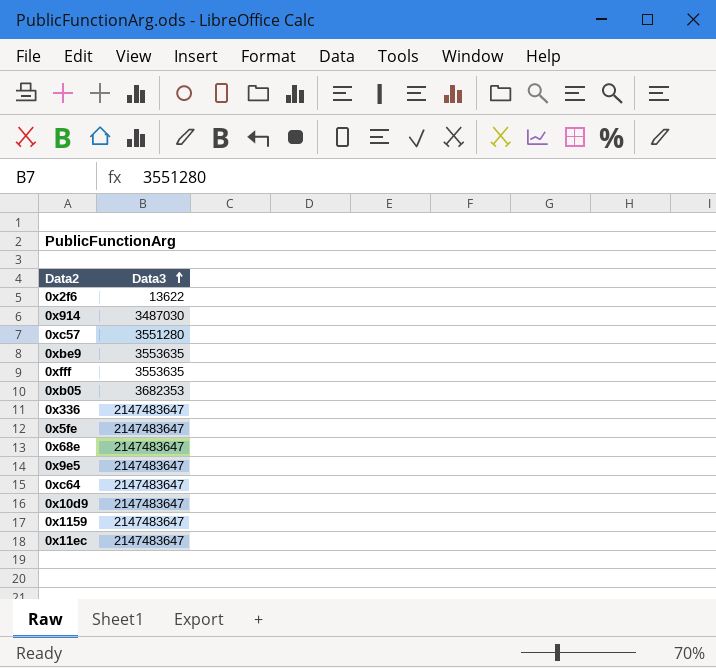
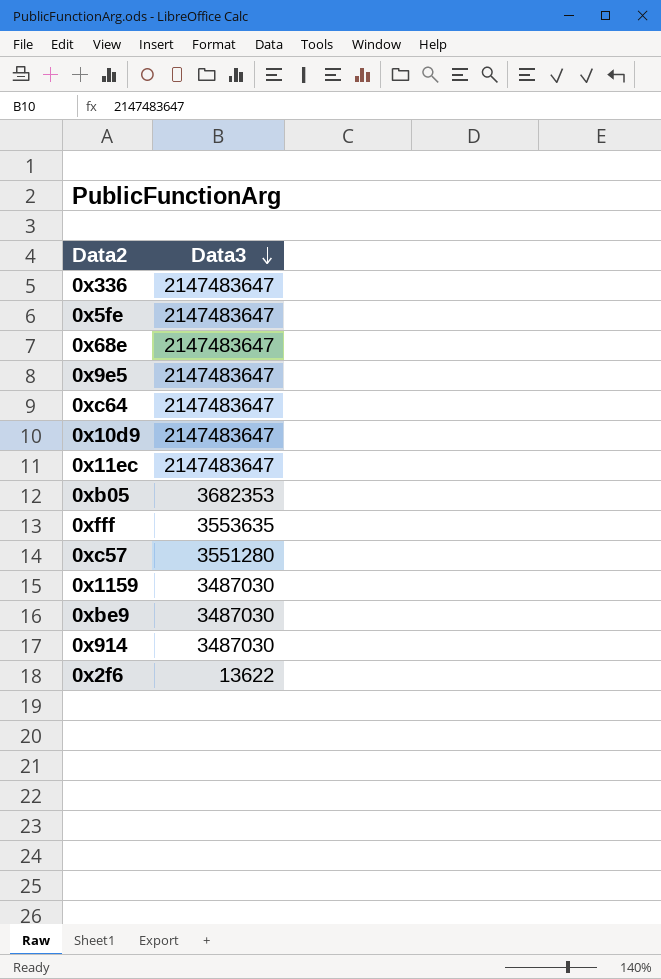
row order: Data3 ascending -> Data3 descending
0x1159 | Data3: 2147483647 -> 3487030
0xbe9 | Data3: 3553635 -> 3487030

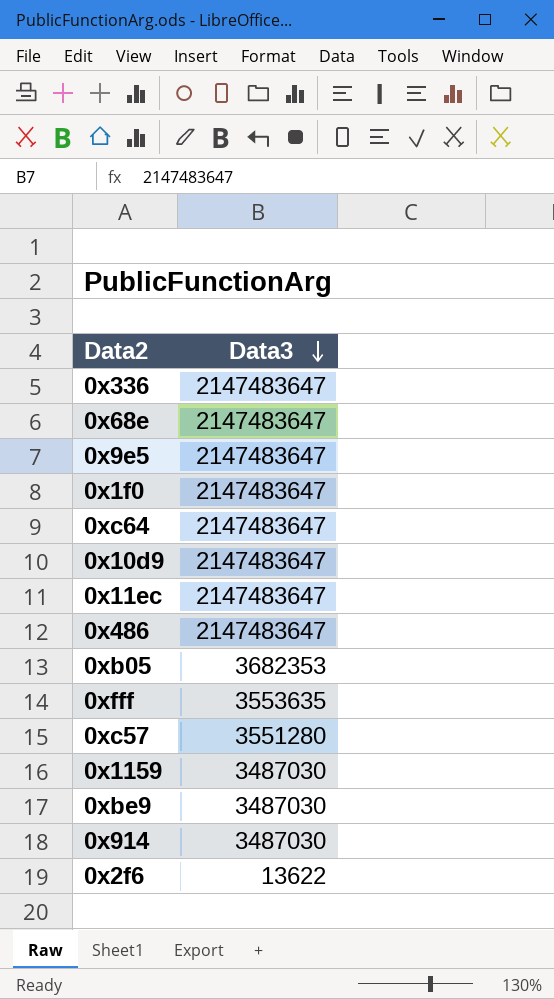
row 0x5fe: 2147483647 -> none
row 0x1f0: none -> 2147483647
row 0x486: none -> 2147483647

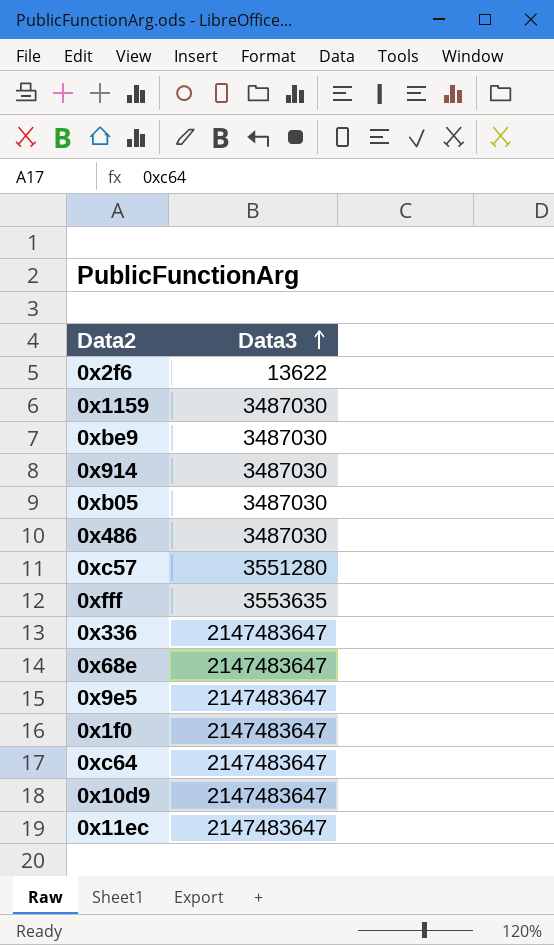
row order: Data3 descending -> Data3 ascending
0xb05 | Data3: 3682353 -> 3487030
0x486 | Data3: 2147483647 -> 3487030

